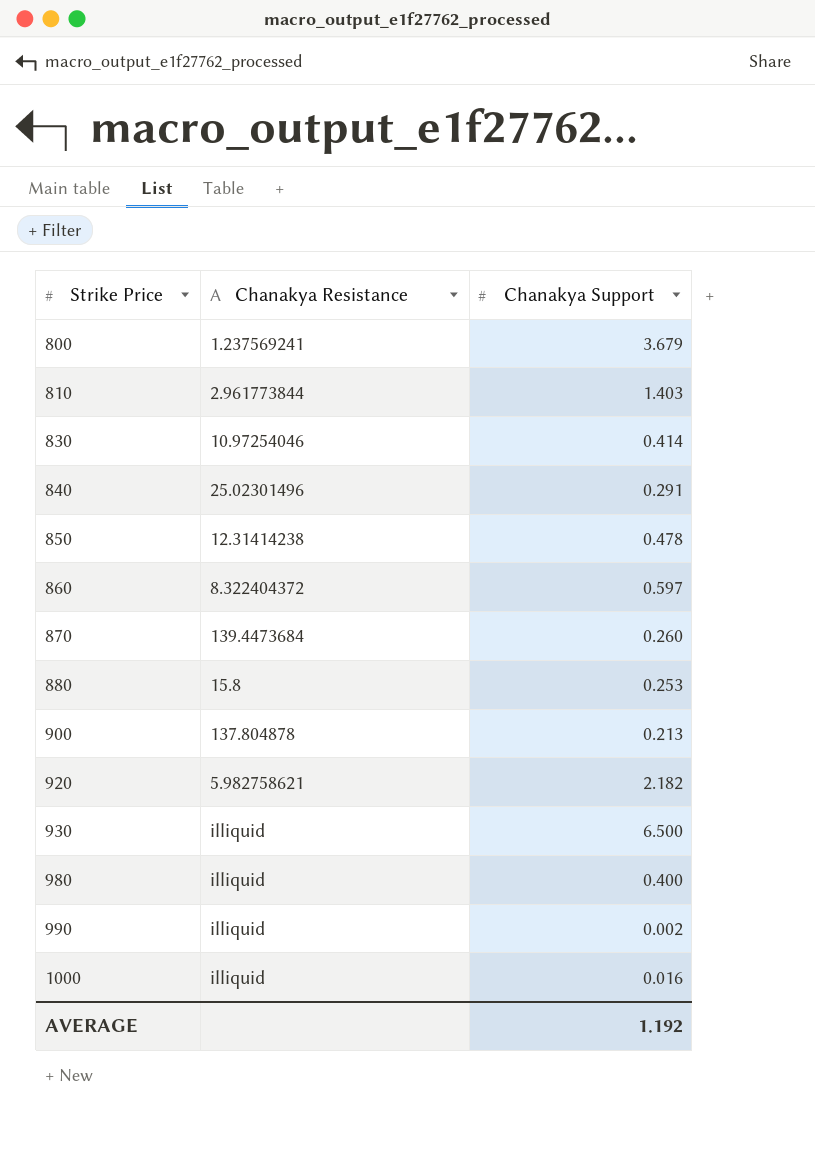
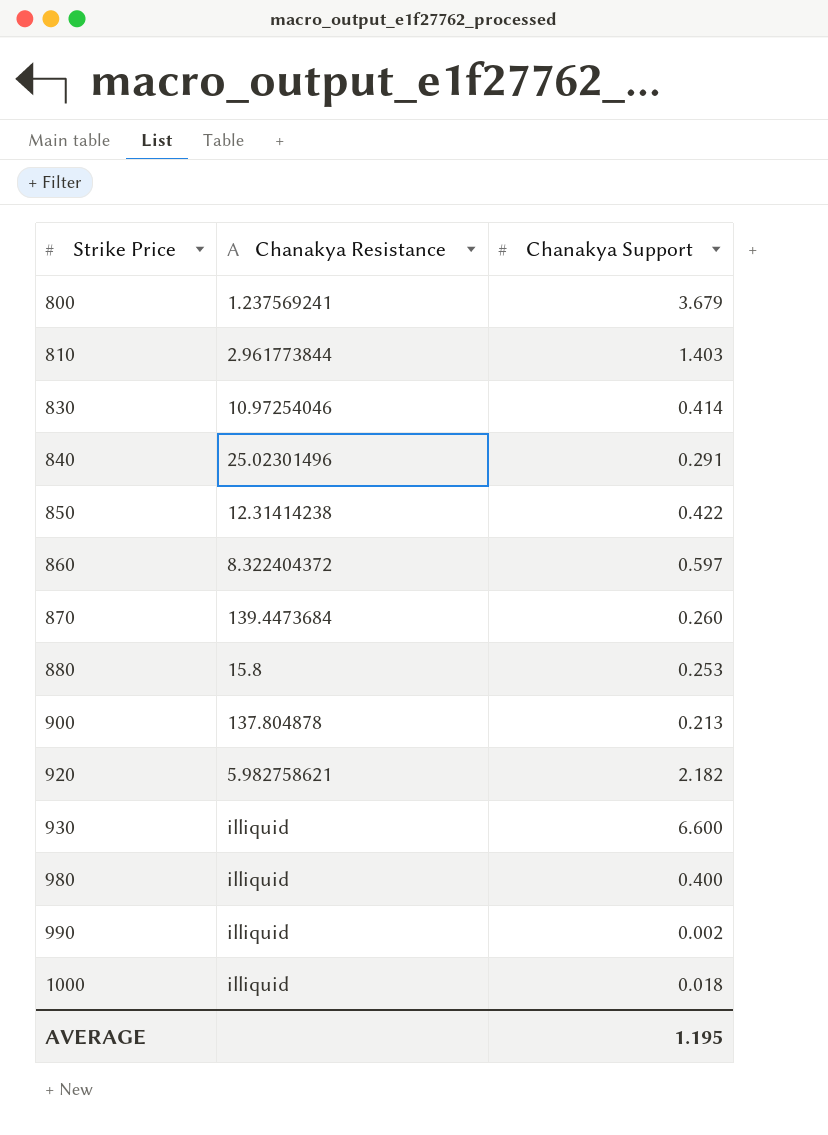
850 | Chanakya Support: 0.478 -> 0.422
930 | Chanakya Support: 6.500 -> 6.600
1000 | Chanakya Support: 0.016 -> 0.018
AVERAGE | Chanakya Support: 1.192 -> 1.195

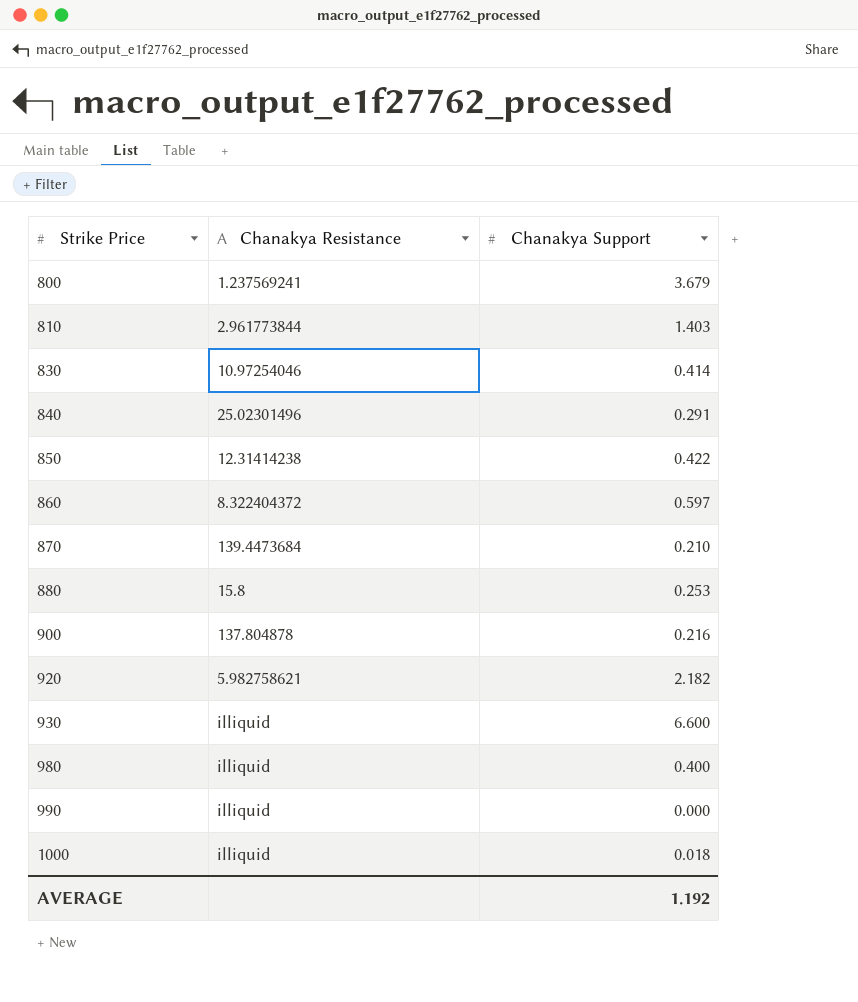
870 | Chanakya Support: 0.260 -> 0.210
900 | Chanakya Support: 0.213 -> 0.216
990 | Chanakya Support: 0.002 -> 0.000
AVERAGE | Chanakya Support: 1.195 -> 1.192

